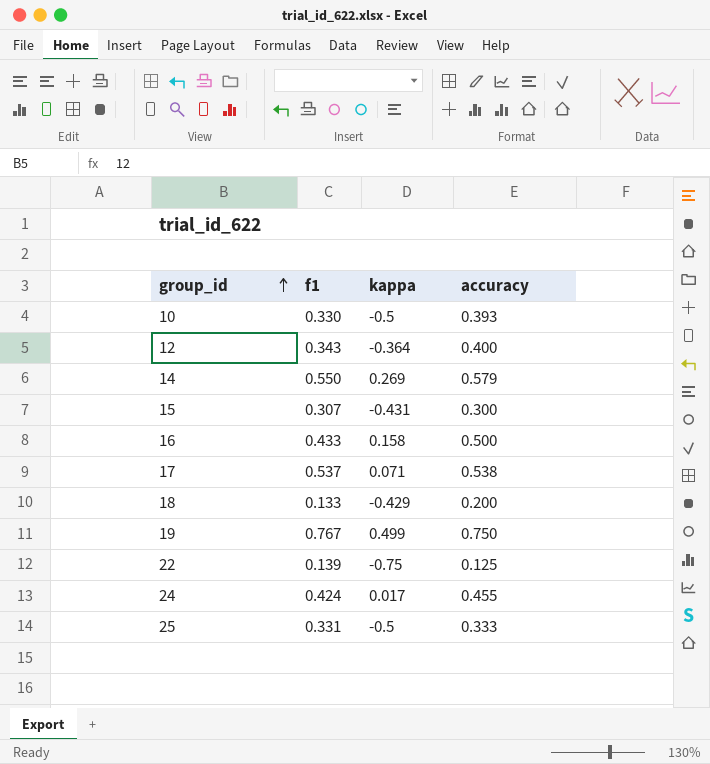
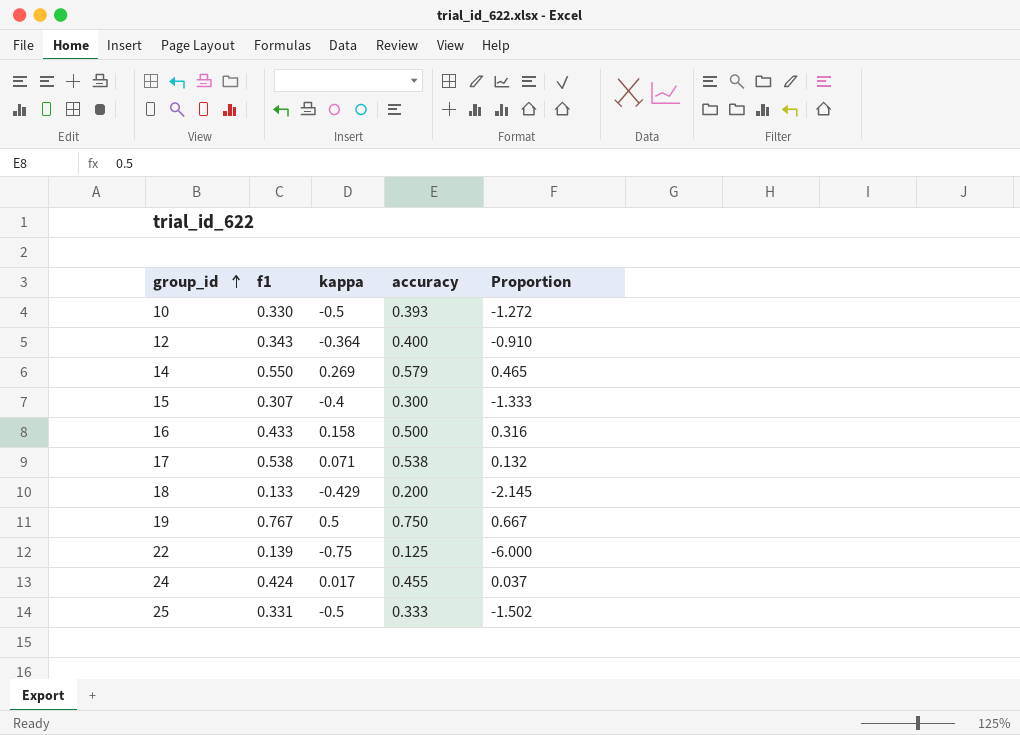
column Proportion | formula: none -> [kappa] / [accuracy]
15 | kappa: -0.431 -> -0.4
17 | f1: 0.537 -> 0.538
19 | kappa: 0.499 -> 0.5

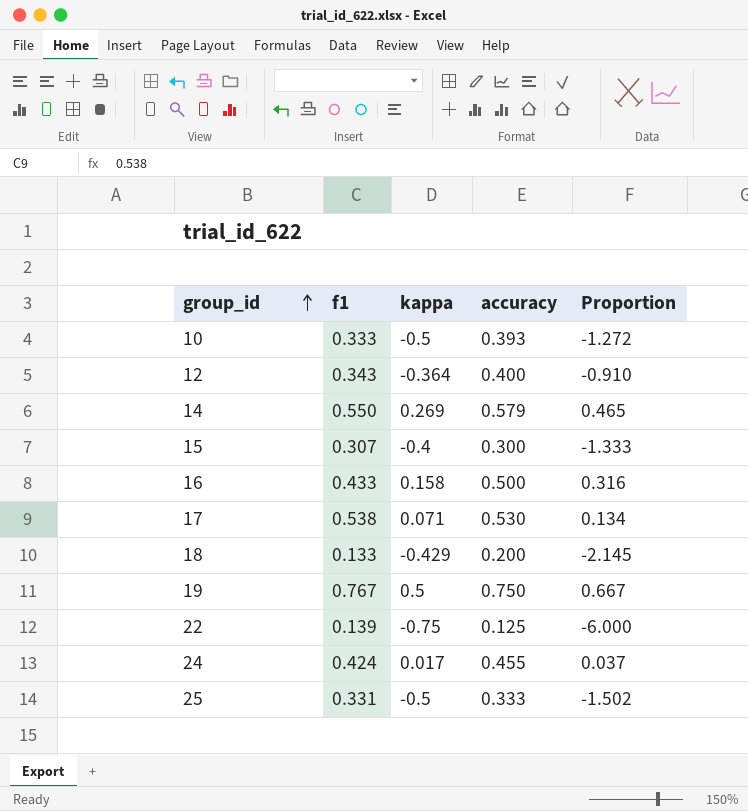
10 | f1: 0.330 -> 0.333
17 | accuracy: 0.538 -> 0.530
17 | Proportion: 0.132 -> 0.134

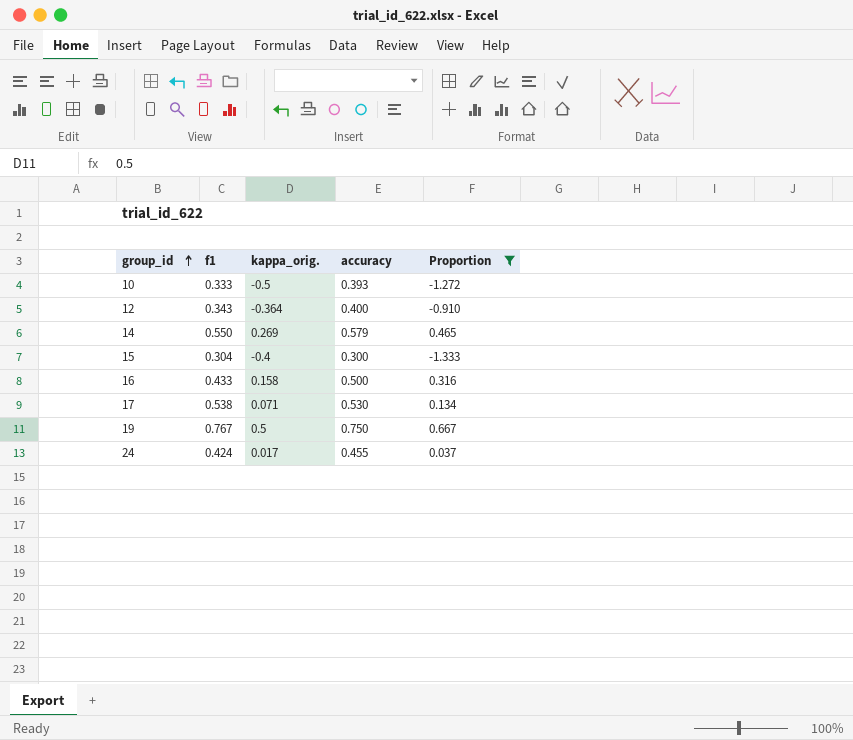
filter: none -> Proportion >= -1.333
column name: kappa -> kappa_orig.
15 | f1: 0.307 -> 0.304

